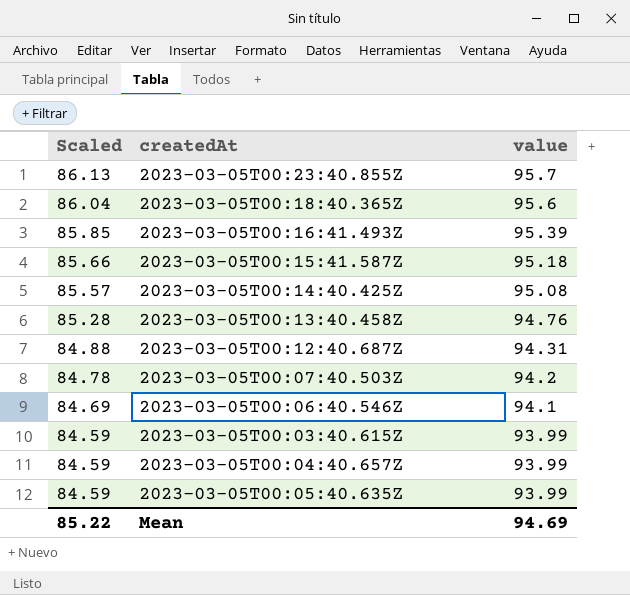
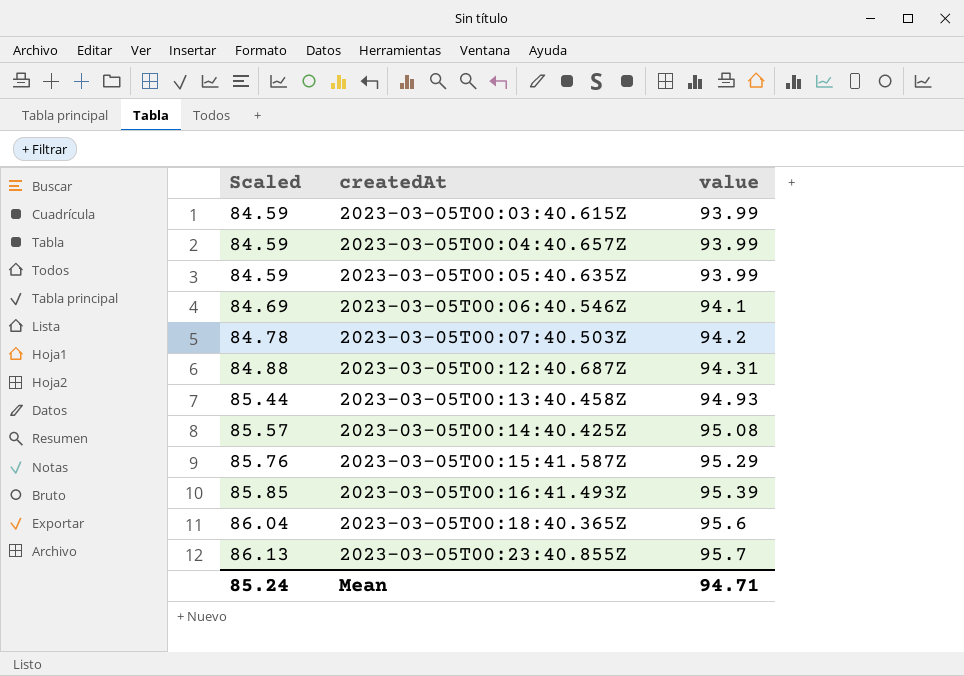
row order: Scaled descending -> Scaled ascending
2023-03-05T00:13:40.458Z | Scaled: 85.28 -> 85.44
2023-03-05T00:13:40.458Z | value: 94.76 -> 94.93
2023-03-05T00:15:41.587Z | Scaled: 85.66 -> 85.76
2023-03-05T00:15:41.587Z | value: 95.18 -> 95.29
Mean | Scaled: 85.22 -> 85.24
Mean | value: 94.69 -> 94.71

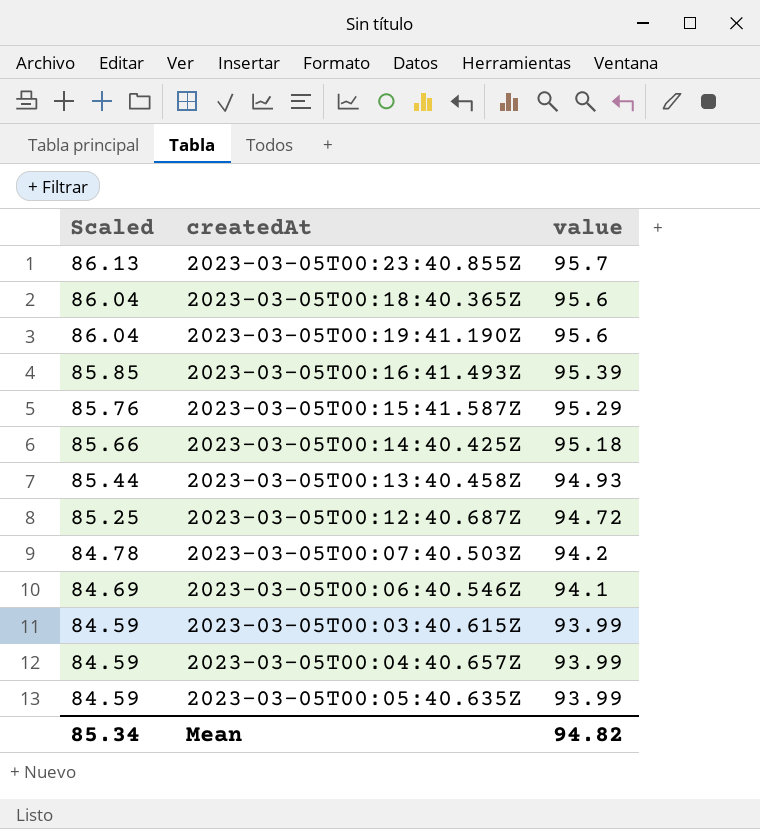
row order: Scaled ascending -> Scaled descending
row 2023-03-05T00:19:41.190Z: none -> 86.04 | 95.6
2023-03-05T00:14:40.425Z | Scaled: 85.57 -> 85.66
2023-03-05T00:14:40.425Z | value: 95.08 -> 95.18
2023-03-05T00:12:40.687Z | Scaled: 84.88 -> 85.25
2023-03-05T00:12:40.687Z | value: 94.31 -> 94.72
Mean | Scaled: 85.24 -> 85.34
Mean | value: 94.71 -> 94.82

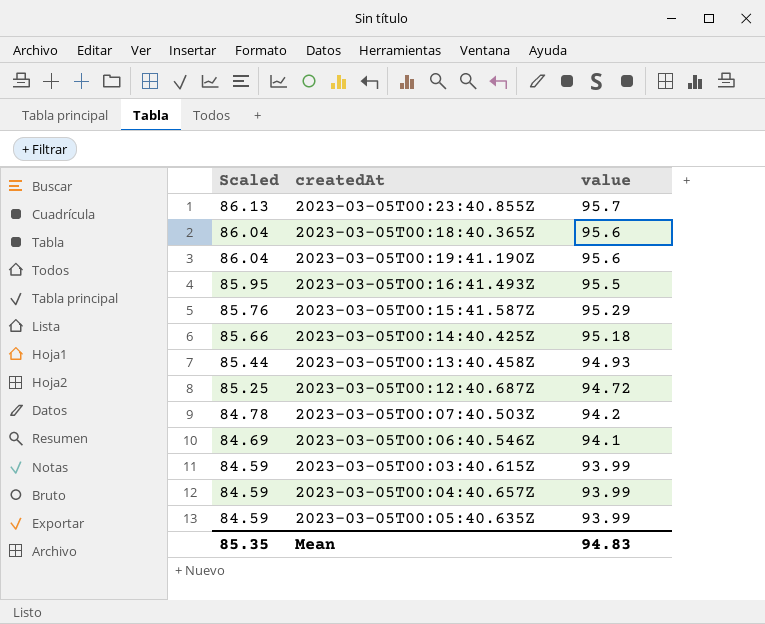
2023-03-05T00:16:41.493Z | Scaled: 85.85 -> 85.95
2023-03-05T00:16:41.493Z | value: 95.39 -> 95.5
Mean | Scaled: 85.34 -> 85.35
Mean | value: 94.82 -> 94.83

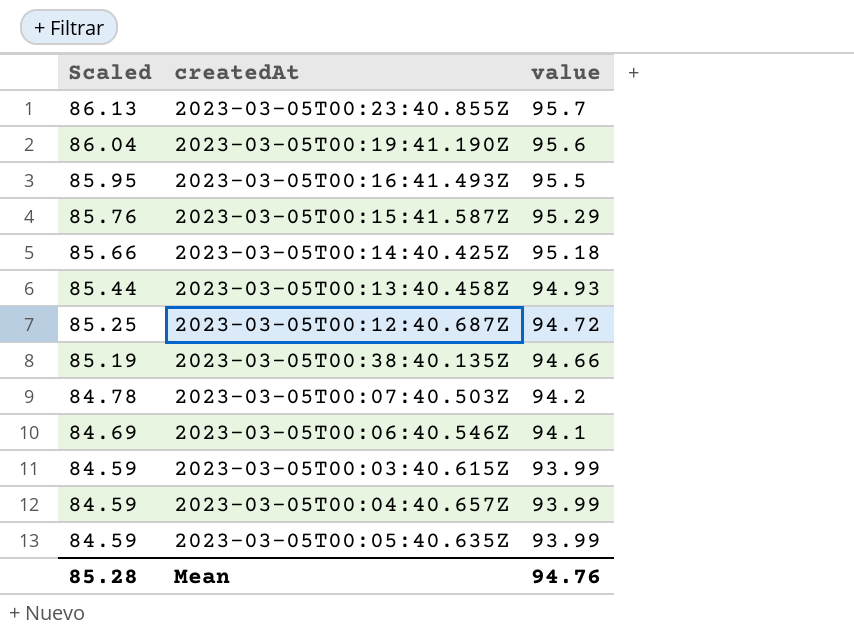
row 2023-03-05T00:18:40.365Z: 86.04 | 95.6 -> none
row 2023-03-05T00:38:40.135Z: none -> 85.19 | 94.66
Mean | Scaled: 85.35 -> 85.28
Mean | value: 94.83 -> 94.76

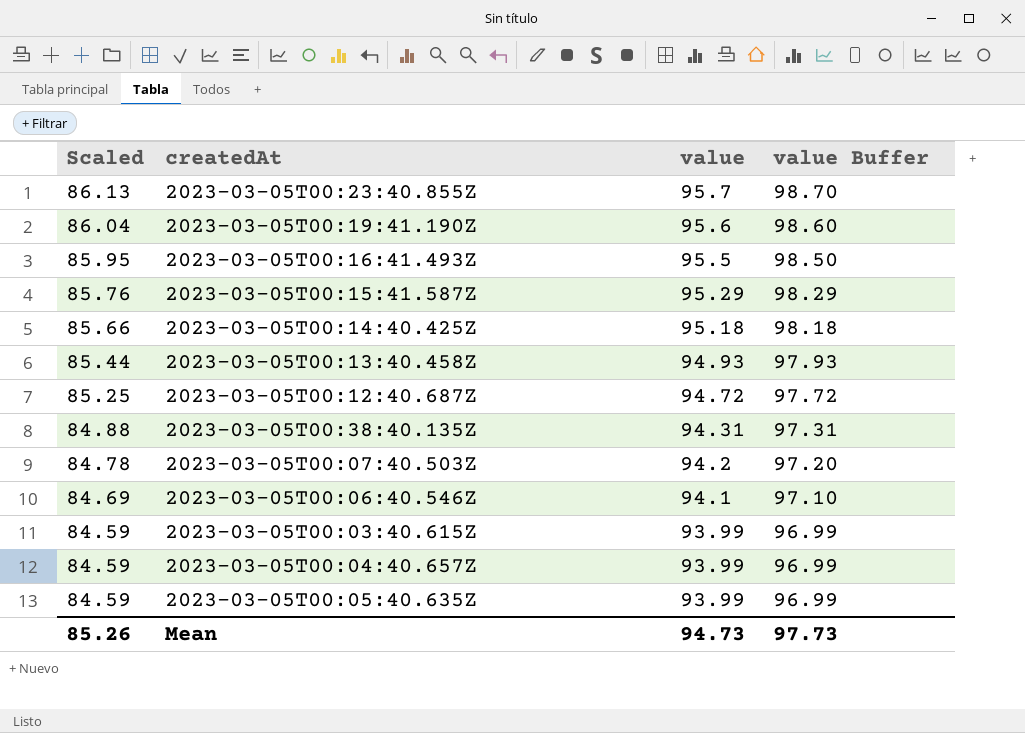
column value Buffer | formula: none -> [value] + 3
2023-03-05T00:38:40.135Z | Scaled: 85.19 -> 84.88
2023-03-05T00:38:40.135Z | value: 94.66 -> 94.31
Mean | Scaled: 85.28 -> 85.26
Mean | value: 94.76 -> 94.73

